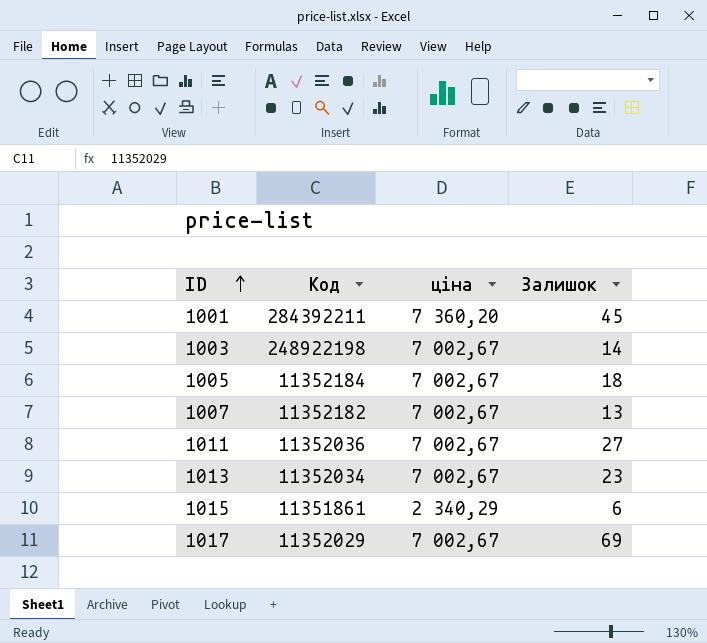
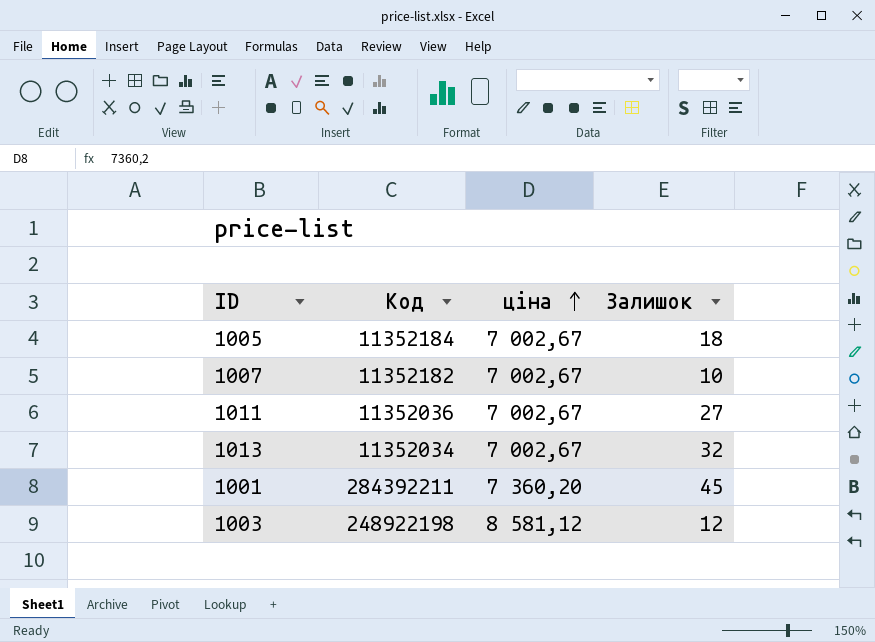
row order: ID ascending -> ціна ascending
row 1015: 11351861 | 2 340,29 | 6 -> none
row 1017: 11352029 | 7 002,67 | 69 -> none
1007 | Залишок: 13 -> 10
1013 | Залишок: 23 -> 32
1003 | ціна: 7 002,67 -> 8 581,12
1003 | Залишок: 14 -> 12

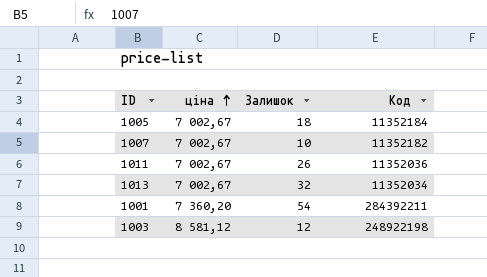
column Код | position: 2 -> 4
1011 | Залишок: 27 -> 26
1001 | Залишок: 45 -> 54

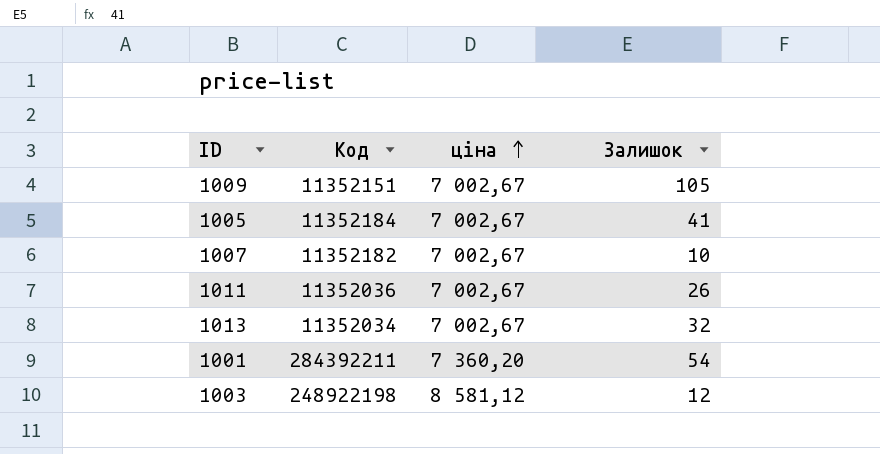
column Код | position: 4 -> 2
row 1009: none -> 11352151 | 7 002,67 | 105
1005 | Залишок: 18 -> 41

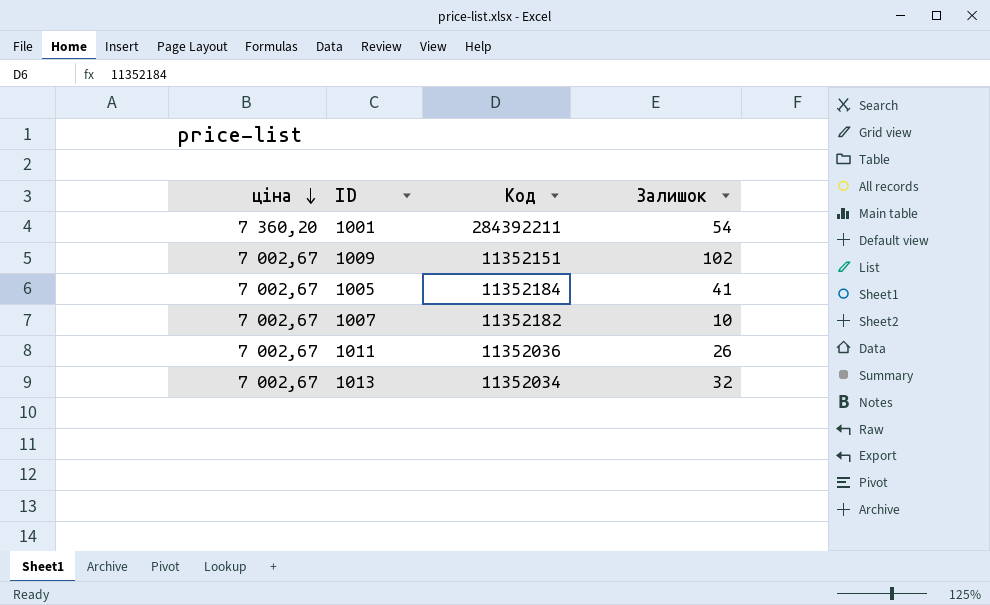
row order: ціна ascending -> ціна descending
column ціна | position: 3 -> 1
row 1003: 248922198 | 8 581,12 | 12 -> none
1009 | Залишок: 105 -> 102

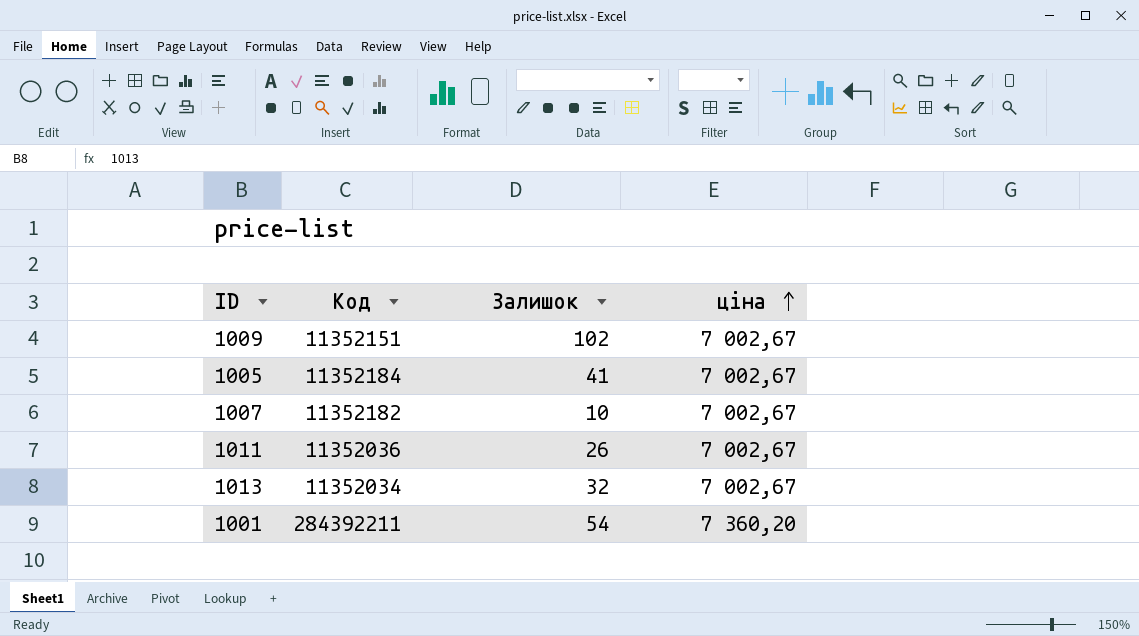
row order: ціна descending -> ціна ascending
column ціна | position: 1 -> 4

